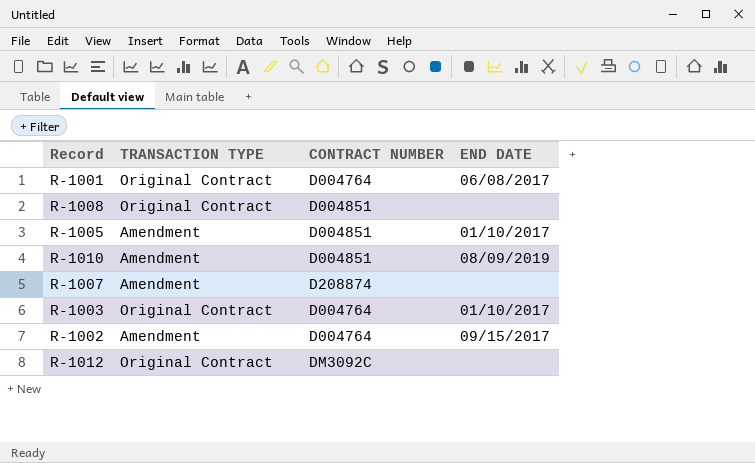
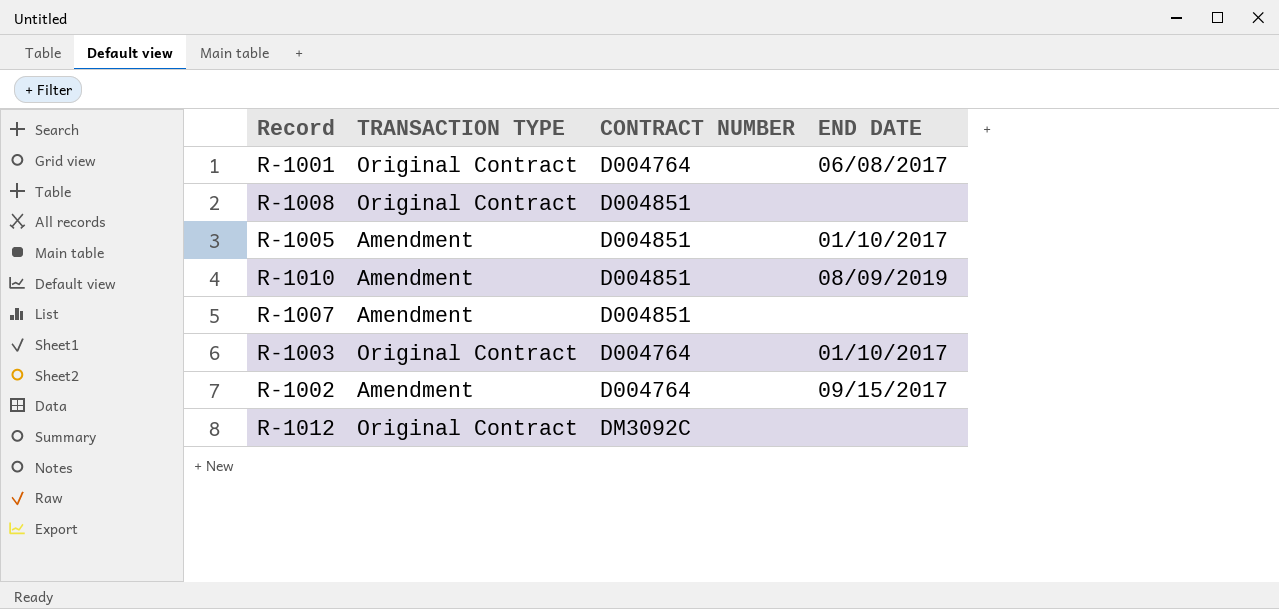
R-1007 | CONTRACT NUMBER: D208874 -> D004851

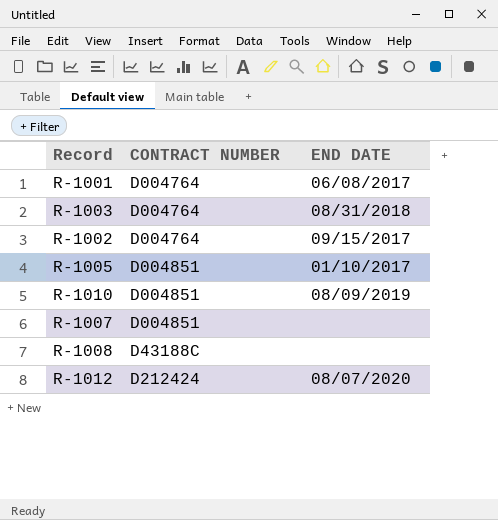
row order: none -> CONTRACT NUMBER ascending
column TRANSACTION TYPE | position: 2 -> none
R-1003 | END DATE: 01/10/2017 -> 08/31/2018
R-1008 | CONTRACT NUMBER: D004851 -> D43188C
R-1012 | CONTRACT NUMBER: DM3092C -> D212424
R-1012 | END DATE: none -> 08/07/2020

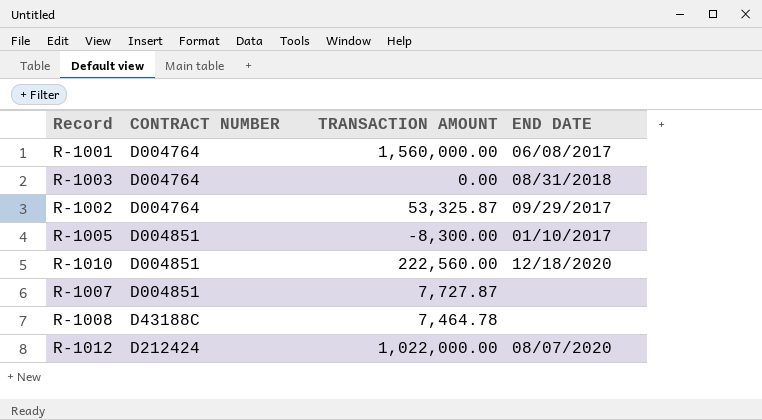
column TRANSACTION AMOUNT | position: none -> 3
R-1002 | END DATE: 09/15/2017 -> 09/29/2017
R-1010 | END DATE: 08/09/2019 -> 12/18/2020

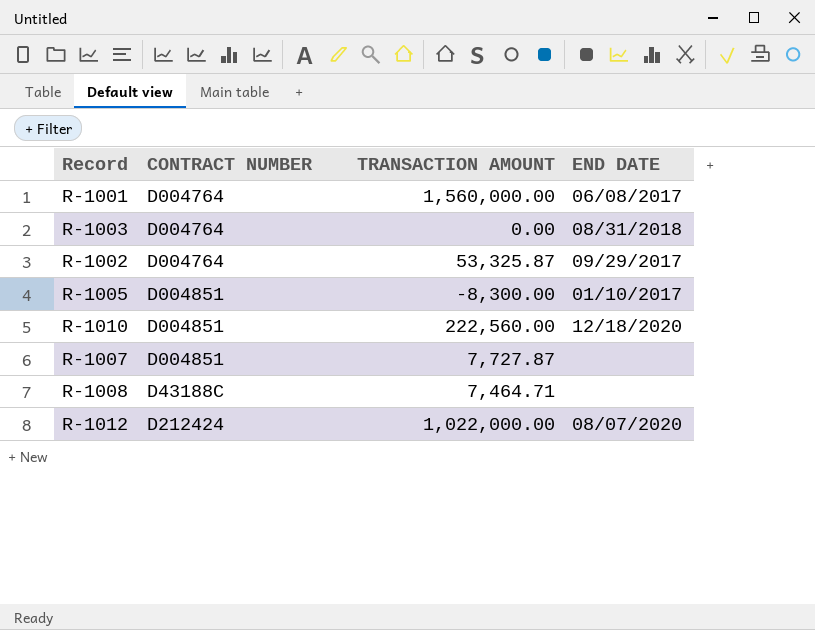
R-1008 | TRANSACTION AMOUNT: 7,464.78 -> 7,464.71

